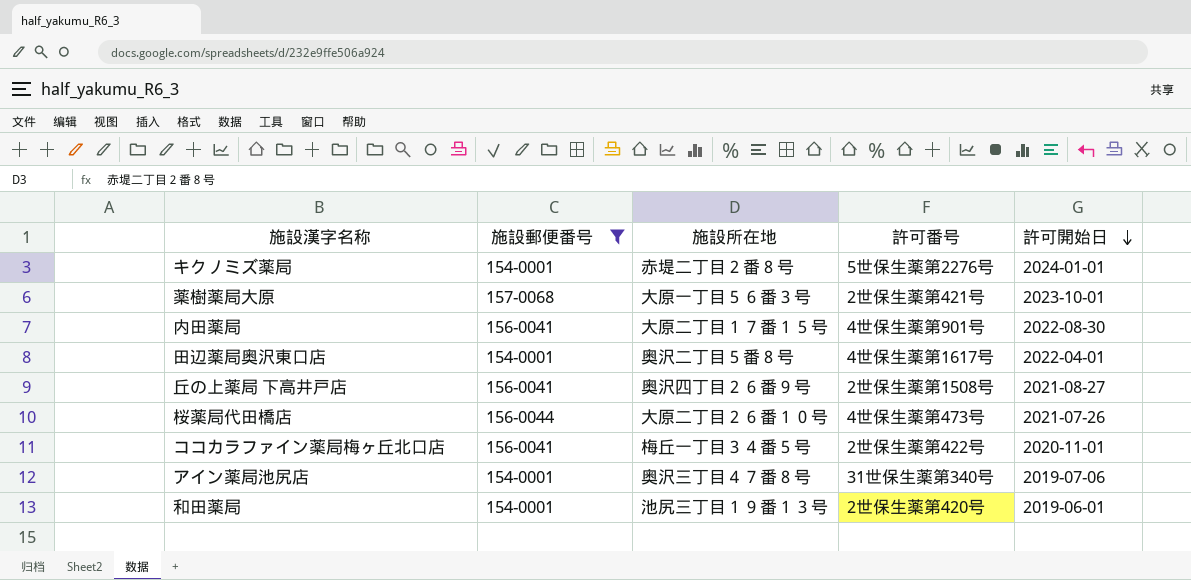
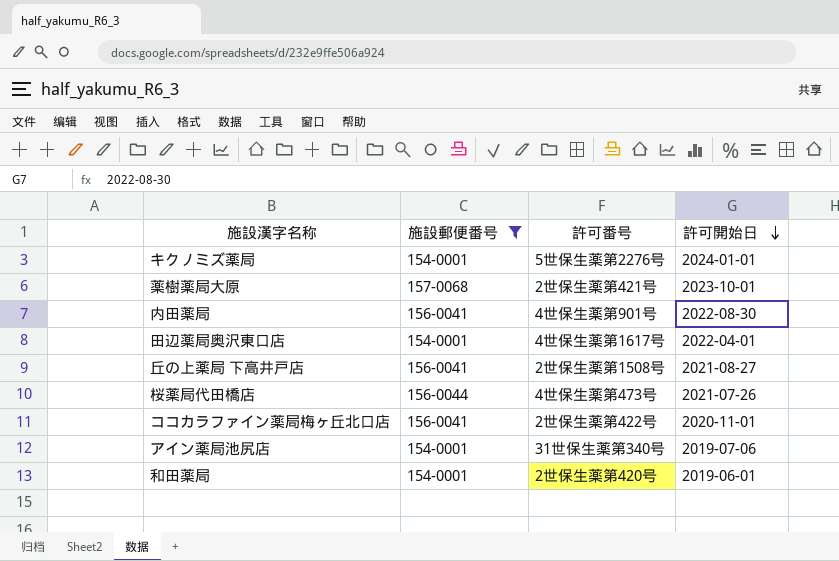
column 施設所在地 | position: 3 -> none

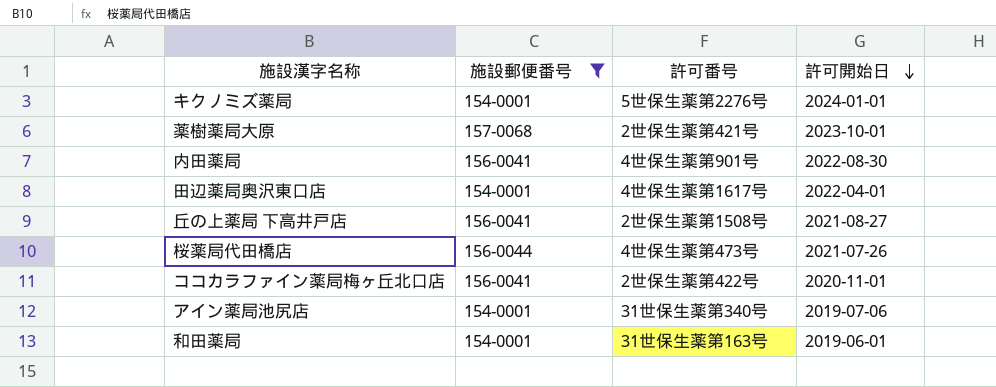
和田薬局 | 許可番号: 2世保生薬第420号 -> 31世保生薬第163号

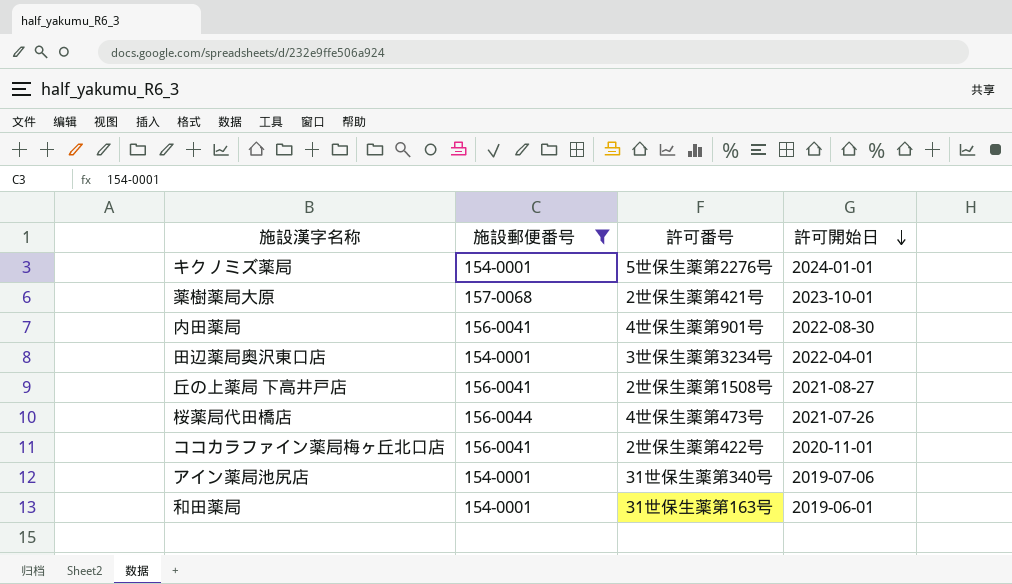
田辺薬局奥沢東口店 | 許可番号: 4世保生薬第1617号 -> 3世保生薬第3234号

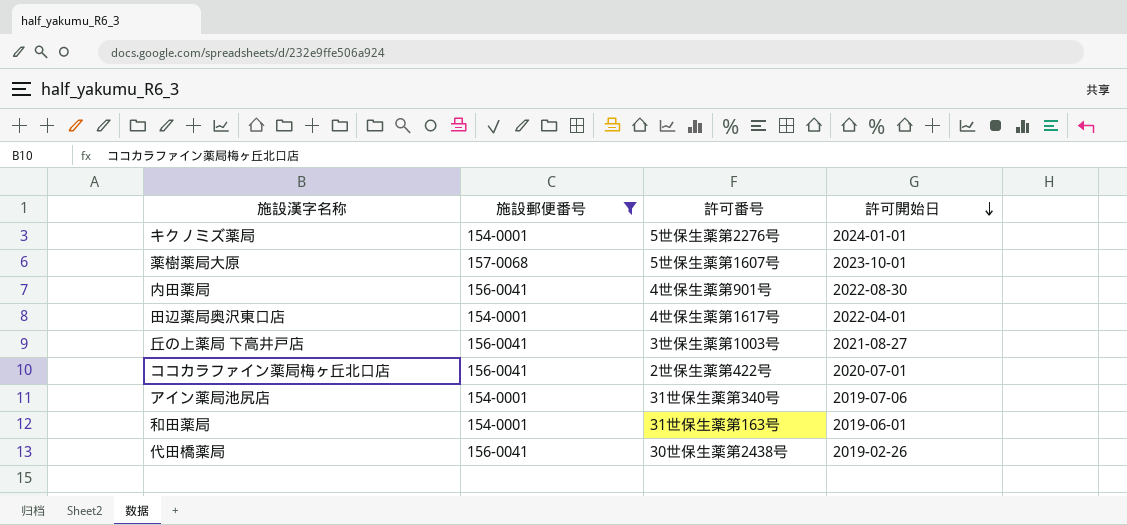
row 桜薬局代田橋店: 156-0044 | 4世保生薬第473号 | 2021-07-26 -> none
薬樹薬局大原 | 許可番号: 2世保生薬第421号 -> 5世保生薬第1607号
田辺薬局奥沢東口店 | 許可番号: 3世保生薬第3234号 -> 4世保生薬第1617号
丘の上薬局 下高井戸店 | 許可番号: 2世保生薬第1508号 -> 3世保生薬第1003号
ココカラファイン薬局梅ヶ丘北口店 | 許可開始日: 2020-11-01 -> 2020-07-01
row 代田橋薬局: none -> 156-0041 | 30世保生薬第2438号 | 2019-02-26

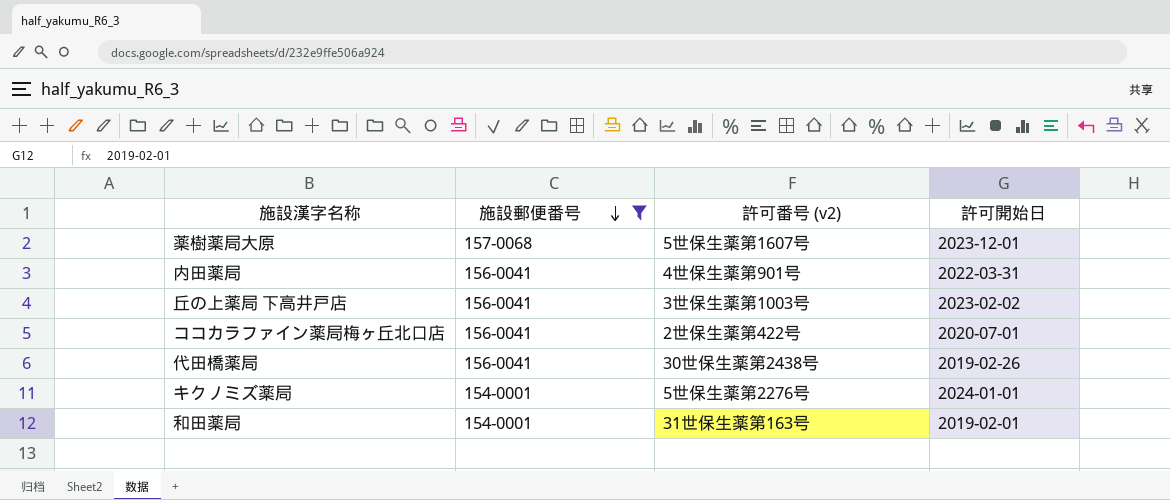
row order: 許可開始日 descending -> 施設郵便番号 descending
column name: 許可番号 -> 許可番号 (v2)
row 田辺薬局奥沢東口店: 154-0001 | 4世保生薬第1617号 | 2022-04-01 -> none
row アイン薬局池尻店: 154-0001 | 31世保生薬第340号 | 2019-07-06 -> none
薬樹薬局大原 | 許可開始日: 2023-10-01 -> 2023-12-01
内田薬局 | 許可開始日: 2022-08-30 -> 2022-03-31
丘の上薬局 下高井戸店 | 許可開始日: 2021-08-27 -> 2023-02-02
和田薬局 | 許可開始日: 2019-06-01 -> 2019-02-01

